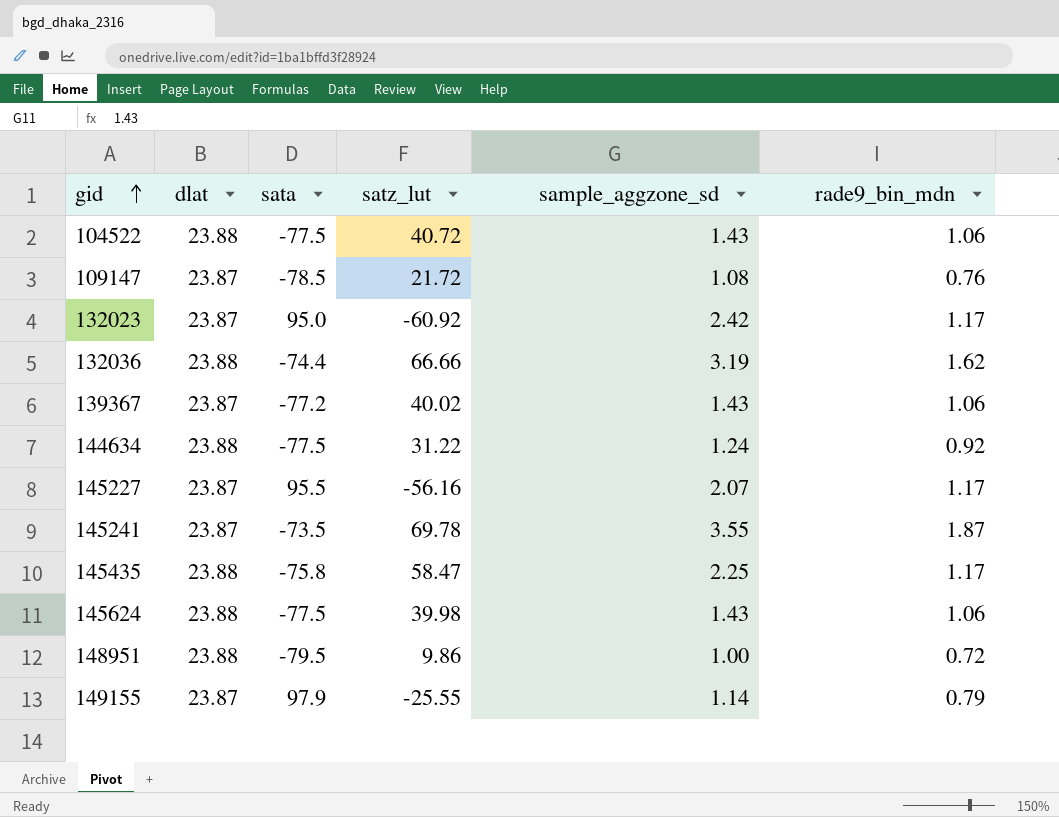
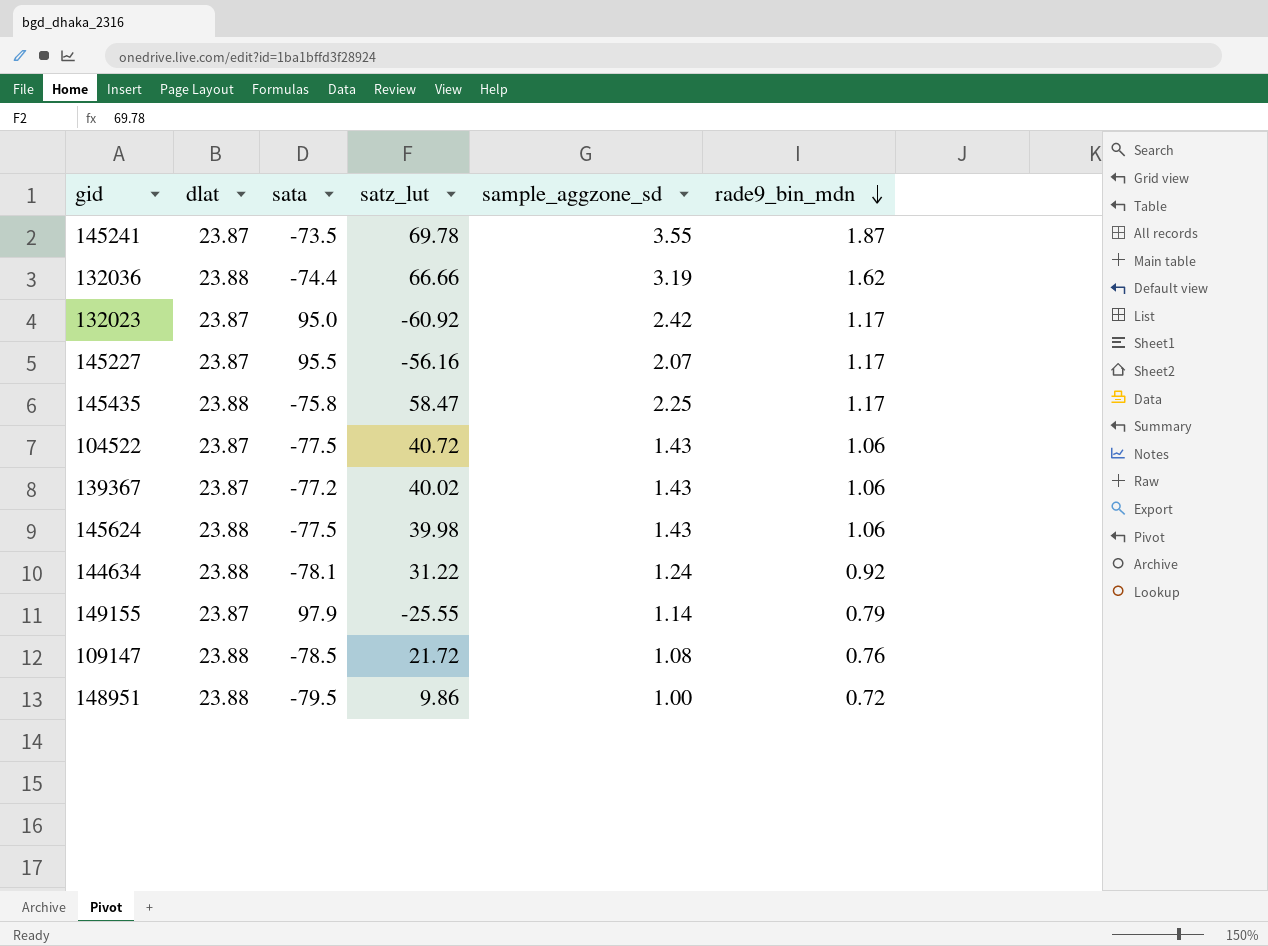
row order: gid ascending -> rade9_bin_mdn descending
104522 | dlat: 23.88 -> 23.87
144634 | sata: -77.5 -> -78.1
109147 | dlat: 23.87 -> 23.88

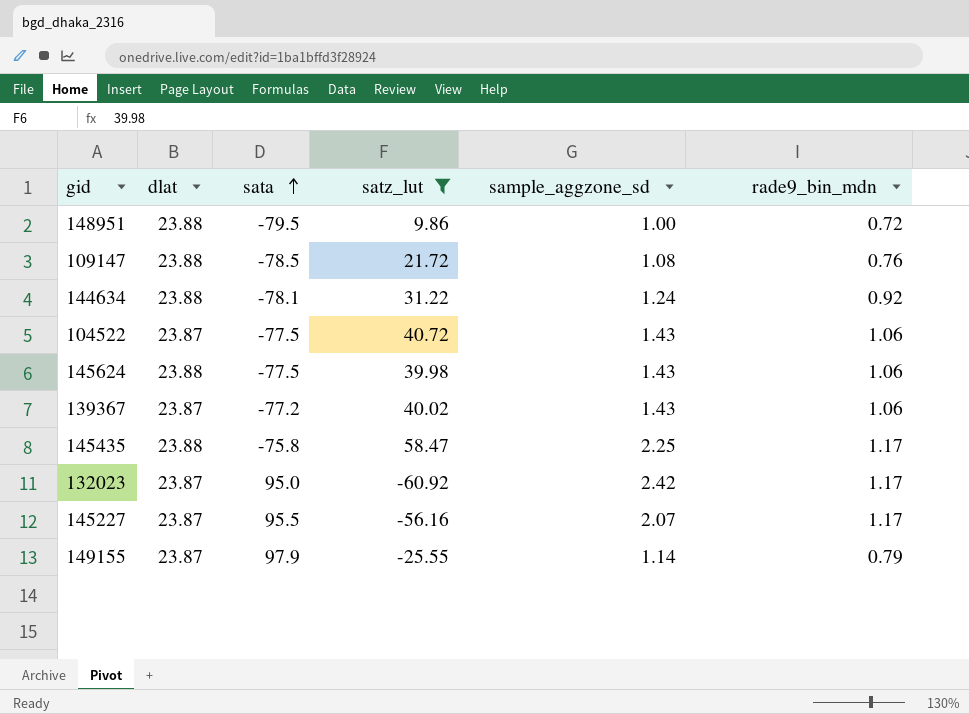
filter: none -> satz_lut <= 58.47
row order: rade9_bin_mdn descending -> sata ascending

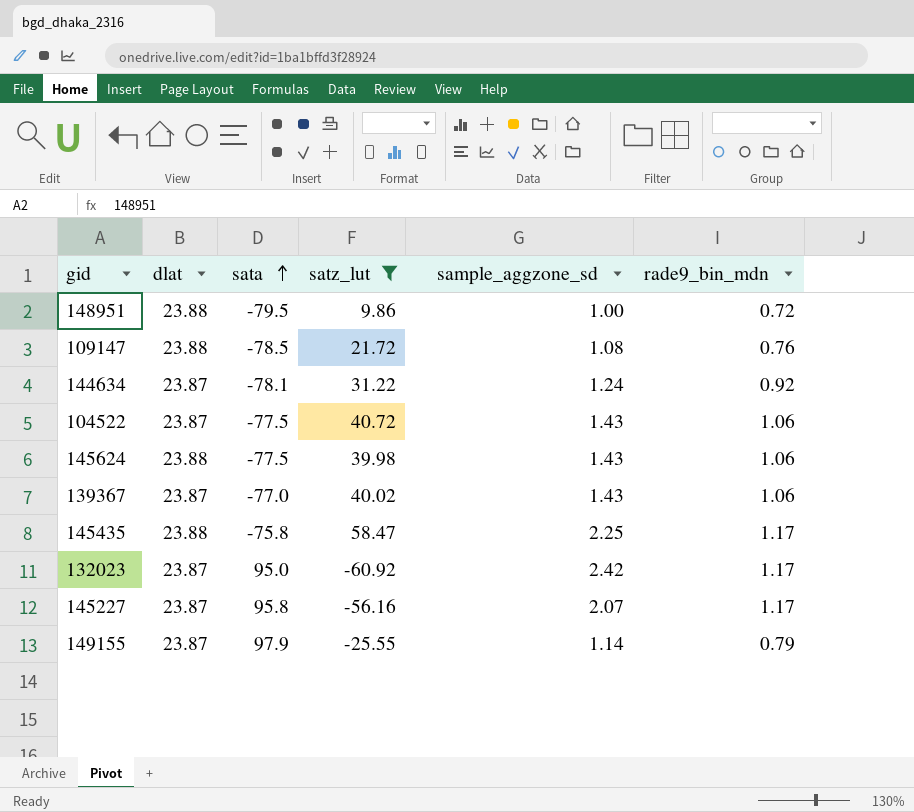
144634 | dlat: 23.88 -> 23.87
139367 | sata: -77.2 -> -77.0
145227 | sata: 95.5 -> 95.8

